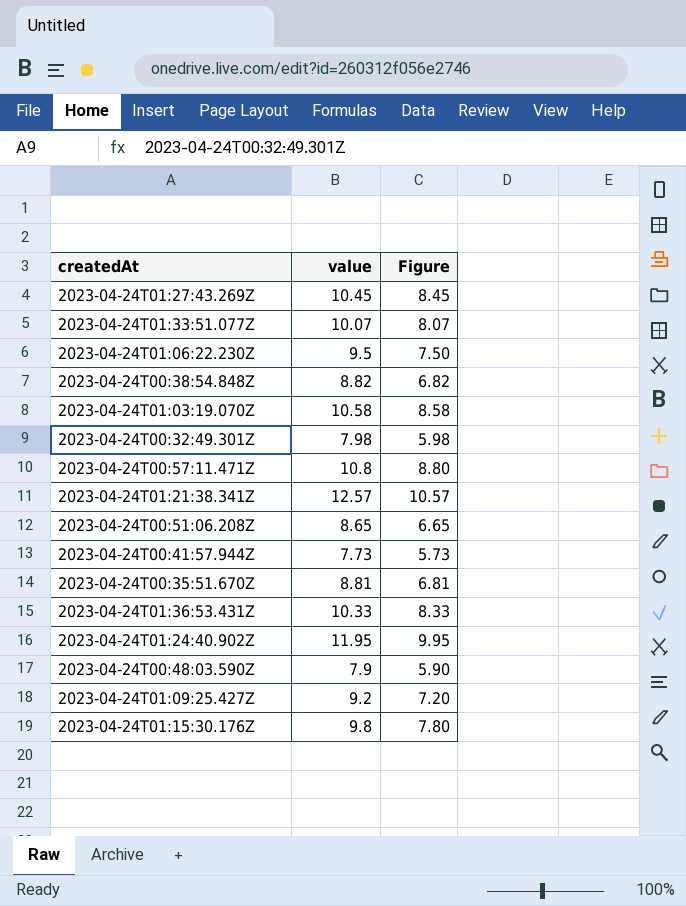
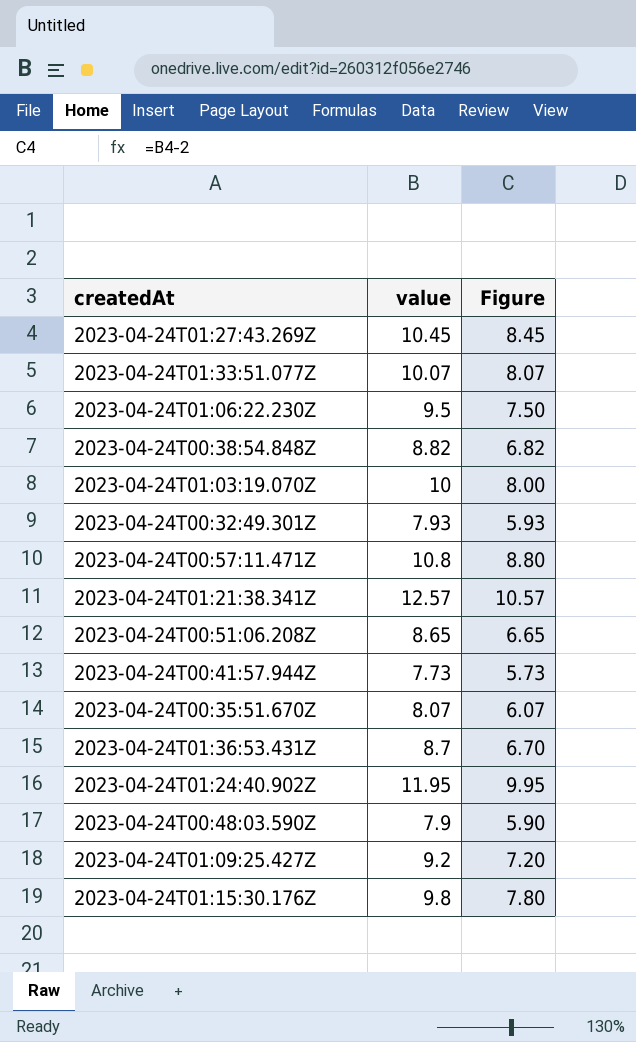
2023-04-24T01:03:19.070Z | value: 10.58 -> 10
2023-04-24T01:03:19.070Z | Figure: 8.58 -> 8.00
2023-04-24T00:32:49.301Z | value: 7.98 -> 7.93
2023-04-24T00:32:49.301Z | Figure: 5.98 -> 5.93
2023-04-24T00:35:51.670Z | value: 8.81 -> 8.07
2023-04-24T00:35:51.670Z | Figure: 6.81 -> 6.07
2023-04-24T01:36:53.431Z | value: 10.33 -> 8.7
2023-04-24T01:36:53.431Z | Figure: 8.33 -> 6.70

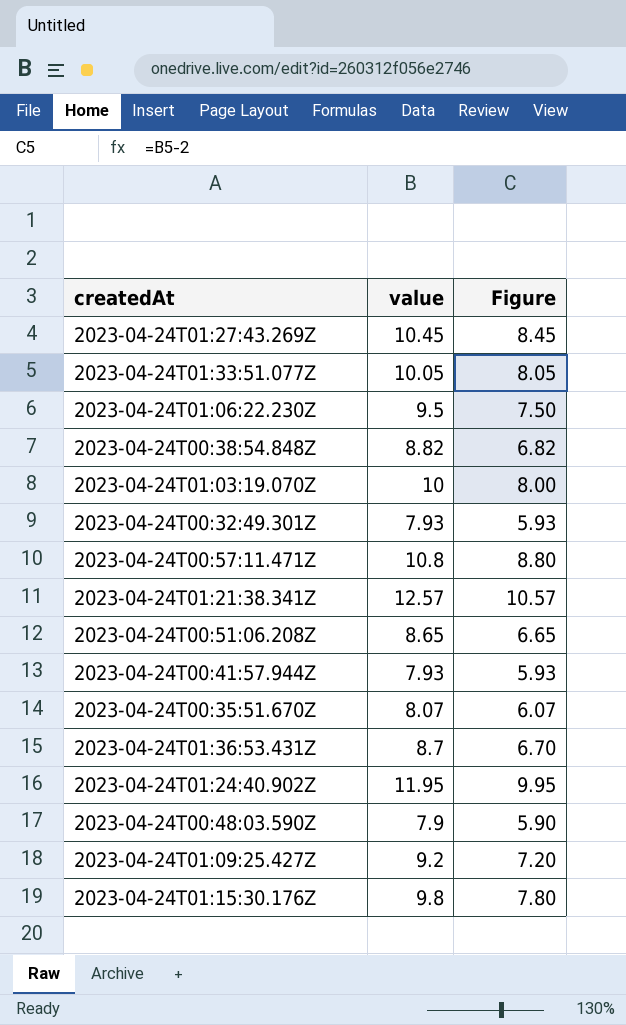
2023-04-24T01:33:51.077Z | value: 10.07 -> 10.05
2023-04-24T01:33:51.077Z | Figure: 8.07 -> 8.05
2023-04-24T00:41:57.944Z | value: 7.73 -> 7.93
2023-04-24T00:41:57.944Z | Figure: 5.73 -> 5.93

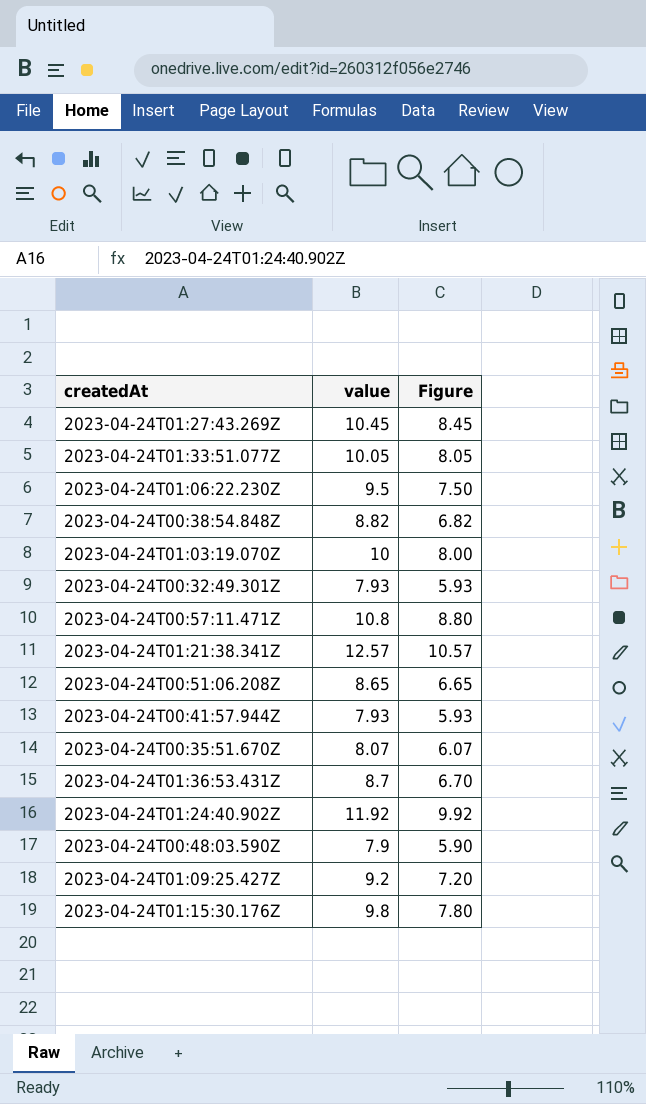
2023-04-24T01:24:40.902Z | value: 11.95 -> 11.92
2023-04-24T01:24:40.902Z | Figure: 9.95 -> 9.92

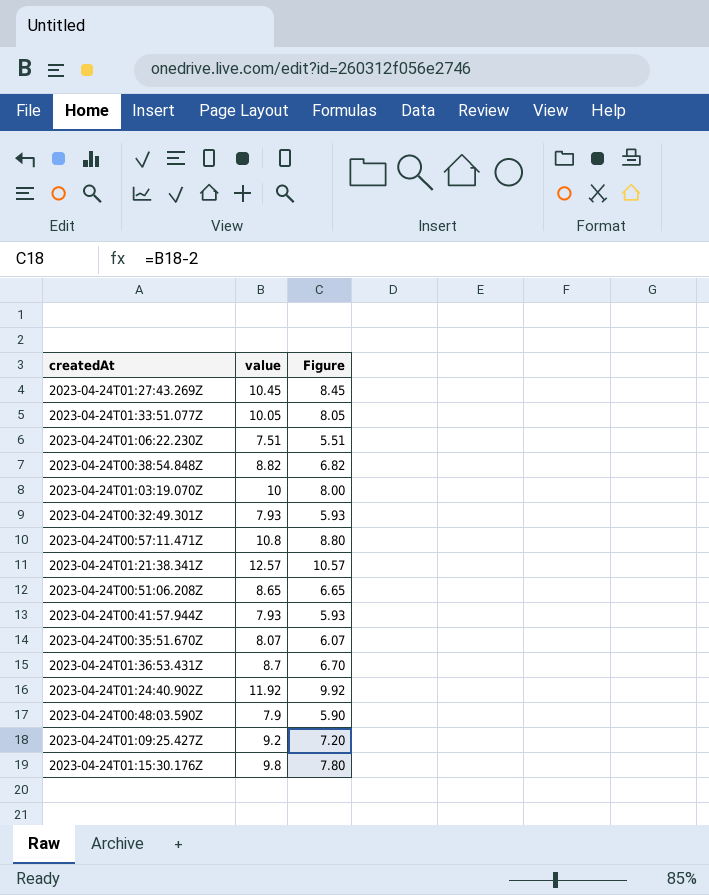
2023-04-24T01:06:22.230Z | value: 9.5 -> 7.51
2023-04-24T01:06:22.230Z | Figure: 7.50 -> 5.51

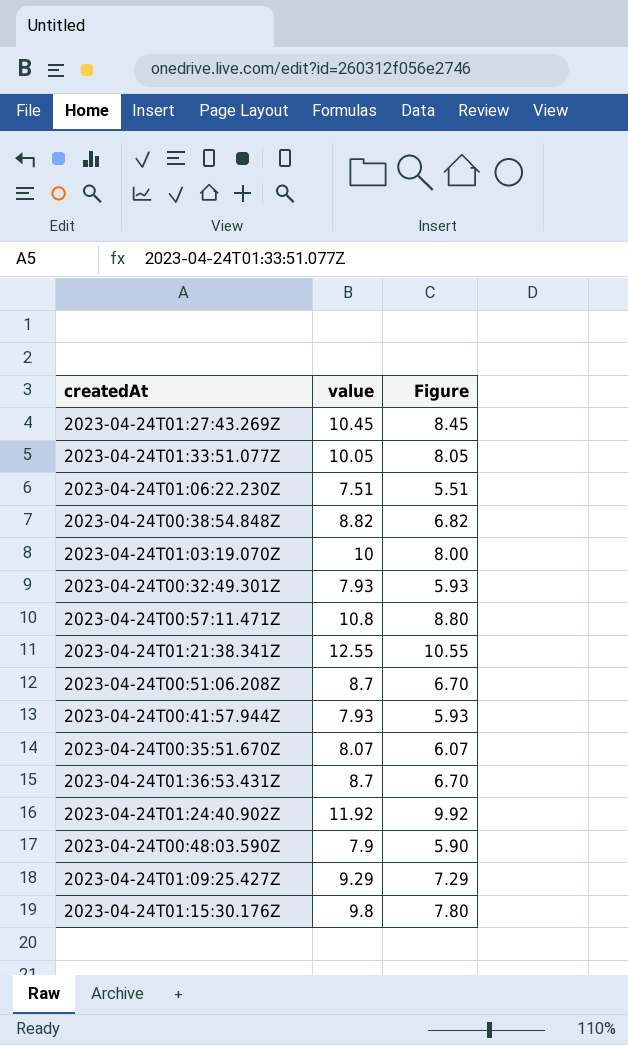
2023-04-24T01:21:38.341Z | value: 12.57 -> 12.55
2023-04-24T01:21:38.341Z | Figure: 10.57 -> 10.55
2023-04-24T00:51:06.208Z | value: 8.65 -> 8.7
2023-04-24T00:51:06.208Z | Figure: 6.65 -> 6.70
2023-04-24T01:09:25.427Z | value: 9.2 -> 9.29
2023-04-24T01:09:25.427Z | Figure: 7.20 -> 7.29

